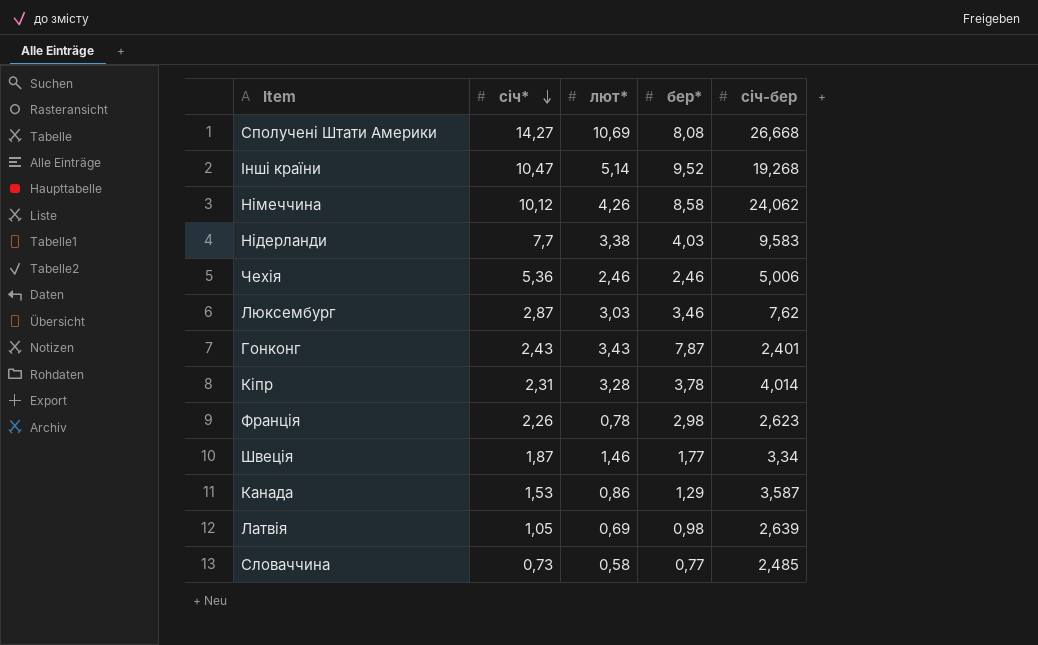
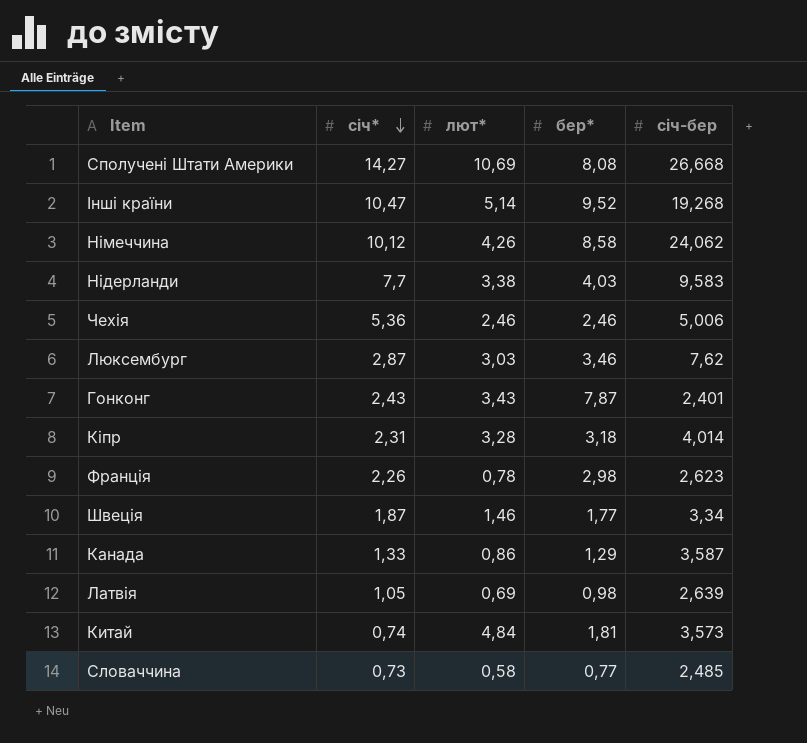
Кіпр | бер*: 3,78 -> 3,18
Канада | січ*: 1,53 -> 1,33
row Китай: none -> 0,74 | 4,84 | 1,81 | 3,573

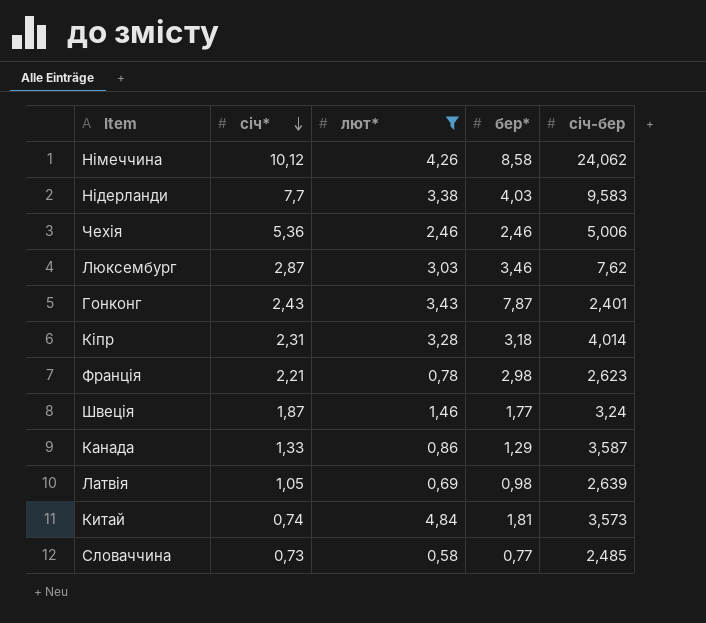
filter: none -> лют* <= 4,84
Франція | січ*: 2,26 -> 2,21
Швеція | січ-бер: 3,34 -> 3,24

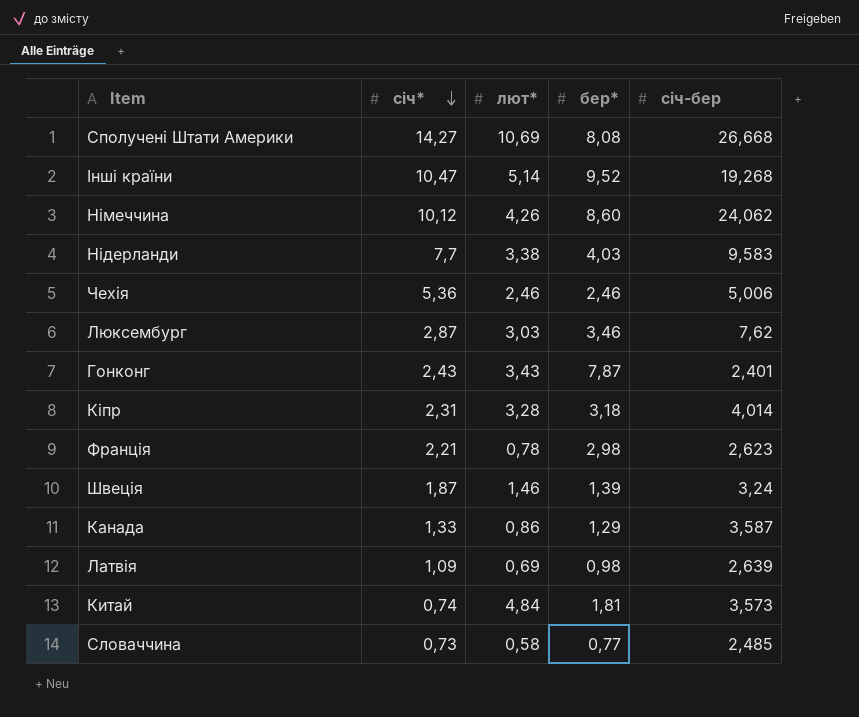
filter: лют* <= 4,84 -> none
Німеччина | бер*: 8,58 -> 8,60
Швеція | бер*: 1,77 -> 1,39
Латвія | січ*: 1,05 -> 1,09

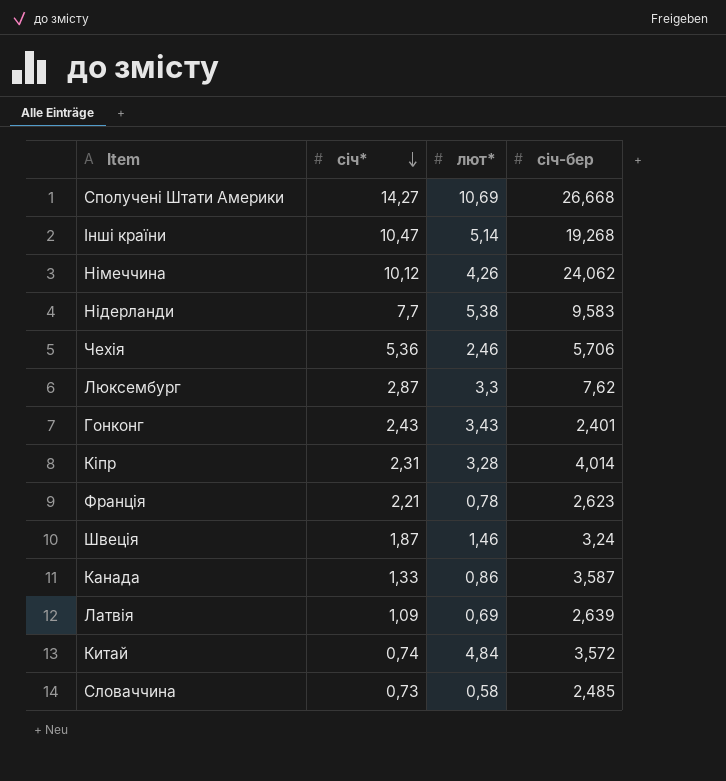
column бер* | position: 4 -> none
Нідерланди | лют*: 3,38 -> 5,38
Чехія | січ-бер: 5,006 -> 5,706
Люксембург | лют*: 3,03 -> 3,3
Китай | січ-бер: 3,573 -> 3,572

